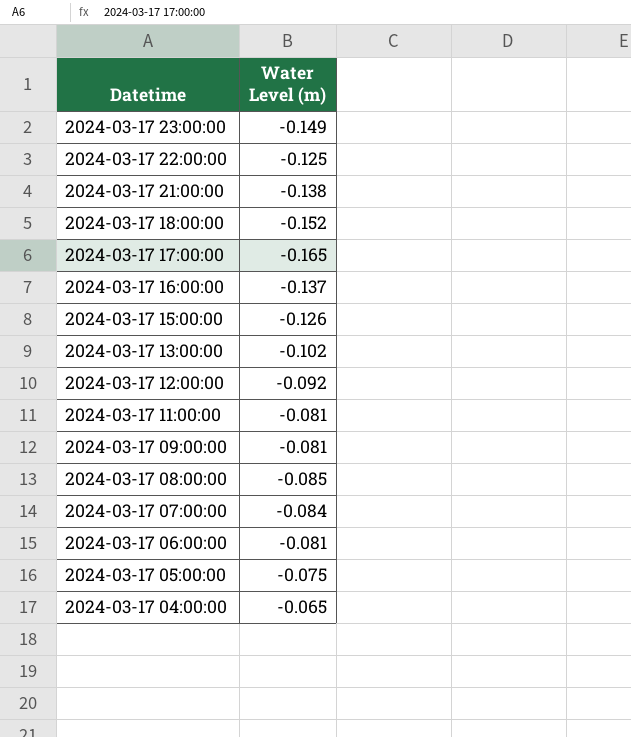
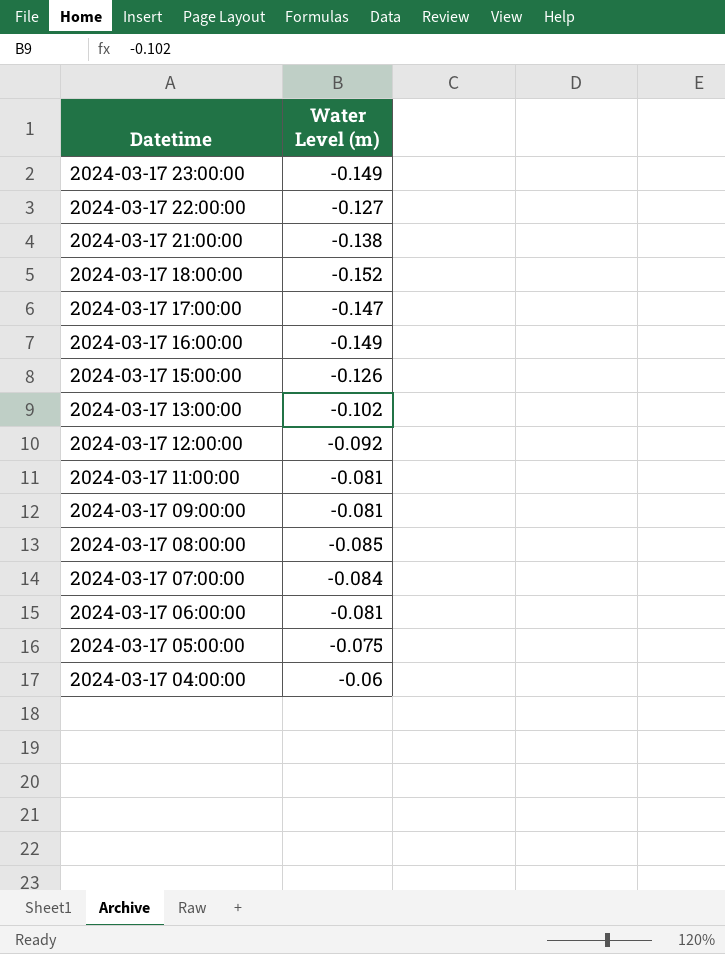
2024-03-17 22:00:00 | Water Level (m): -0.125 -> -0.127
2024-03-17 17:00:00 | Water Level (m): -0.165 -> -0.147
2024-03-17 16:00:00 | Water Level (m): -0.137 -> -0.149
2024-03-17 04:00:00 | Water Level (m): -0.065 -> -0.06

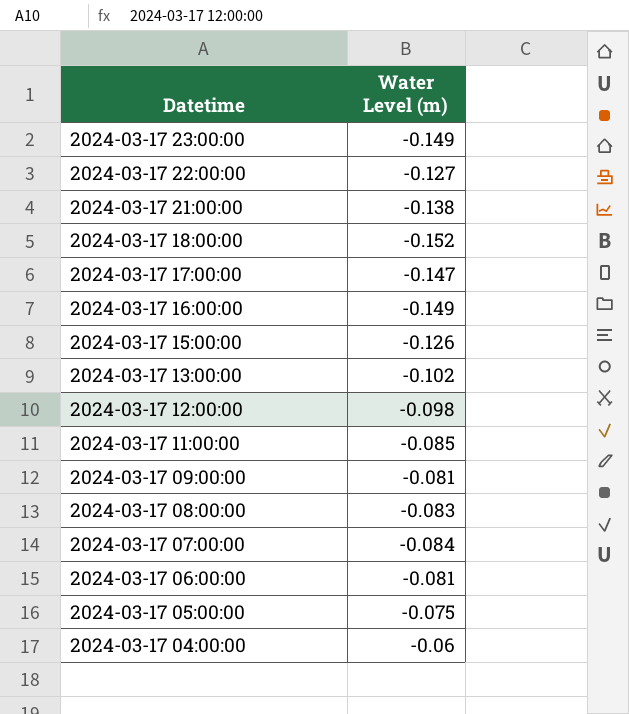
2024-03-17 12:00:00 | Water Level (m): -0.092 -> -0.098
2024-03-17 11:00:00 | Water Level (m): -0.081 -> -0.085
2024-03-17 08:00:00 | Water Level (m): -0.085 -> -0.083

